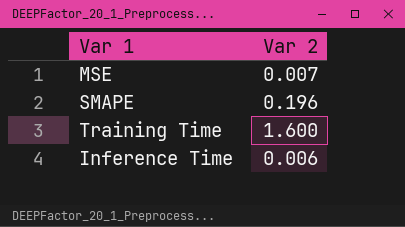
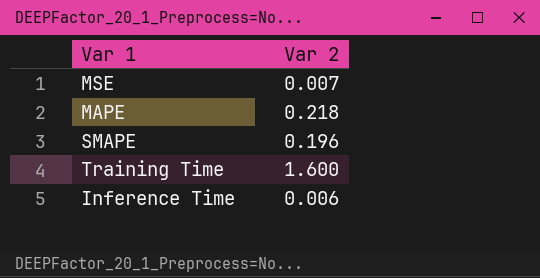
row MAPE: none -> 0.218

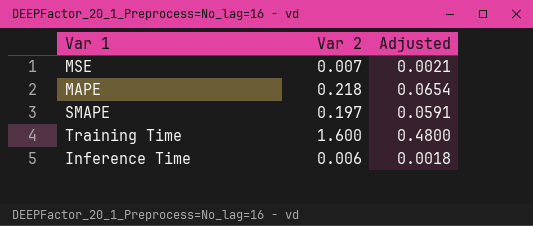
column Adjusted | formula: none -> [Var 2] * 0.3
SMAPE | Var 2: 0.196 -> 0.197

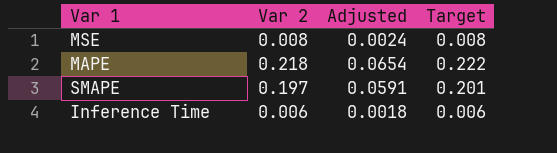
column Target | formula: none -> [Var 2] * 1.02
row Training Time: 1.600 | 0.4800 -> none
MSE | Var 2: 0.007 -> 0.008
MSE | Adjusted: 0.0021 -> 0.0024

